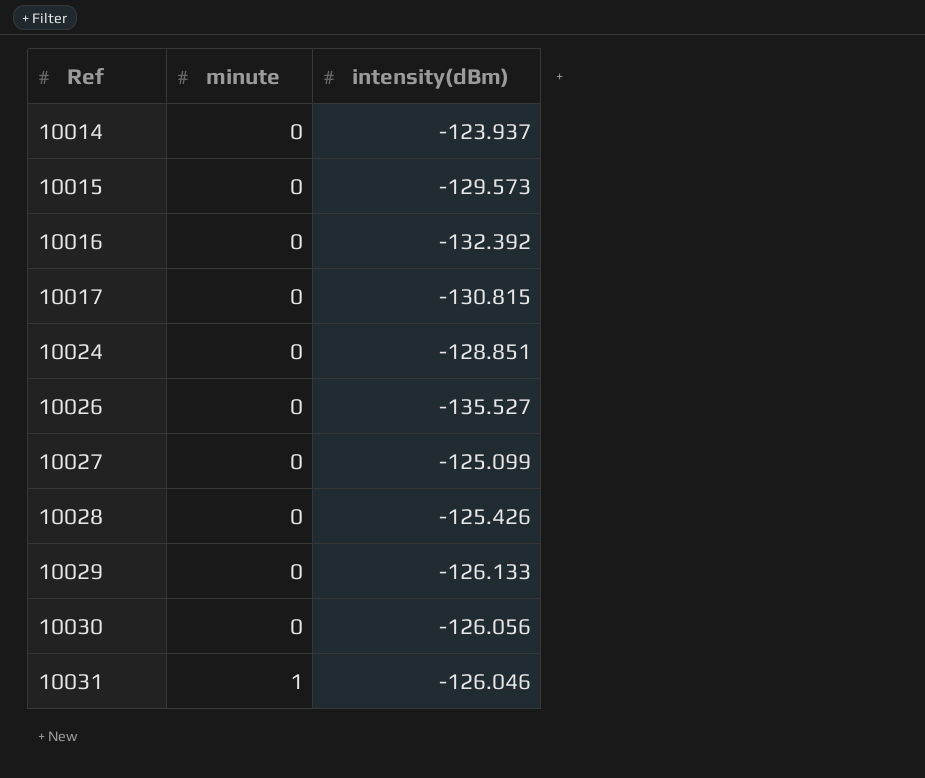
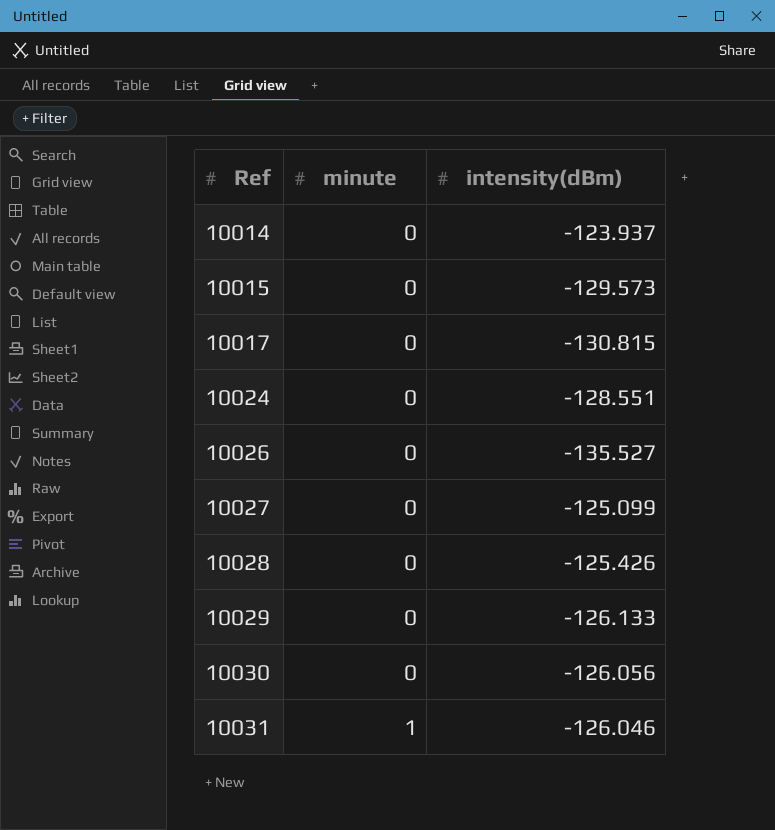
row 10016: 0 | -132.392 -> none
10024 | intensity(dBm): -128.851 -> -128.551

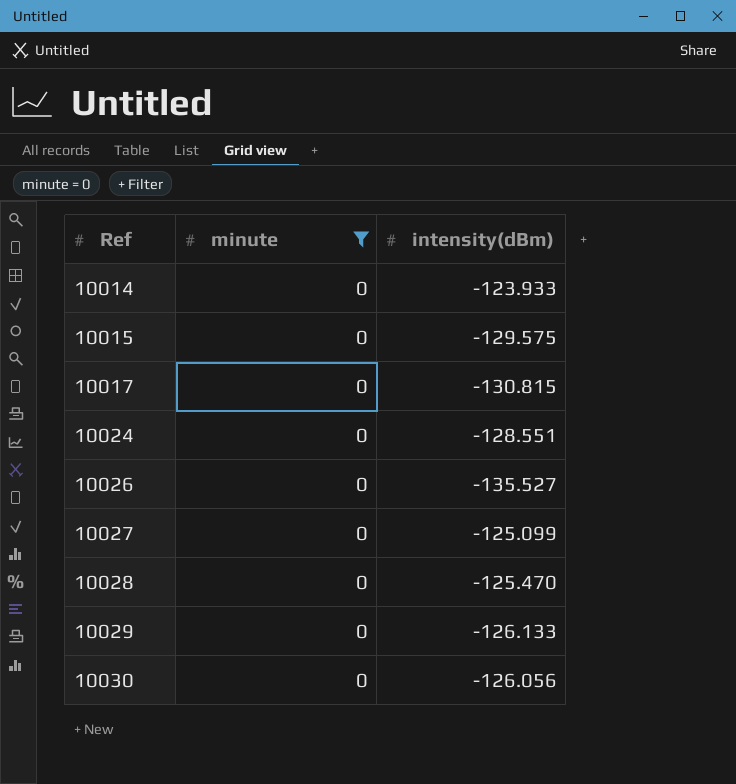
filter: none -> minute = 0
10014 | intensity(dBm): -123.937 -> -123.933
10015 | intensity(dBm): -129.573 -> -129.575
10028 | intensity(dBm): -125.426 -> -125.470

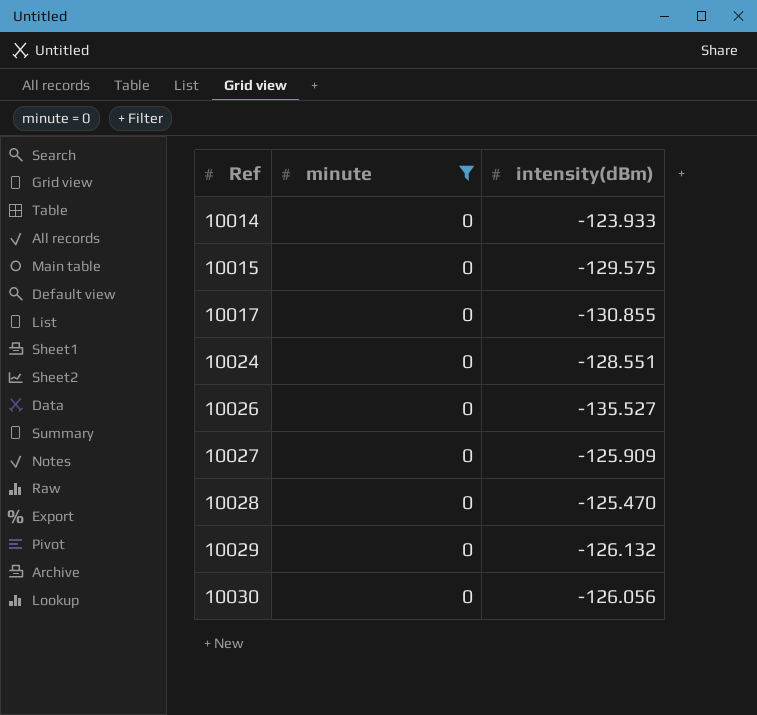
10017 | intensity(dBm): -130.815 -> -130.855
10027 | intensity(dBm): -125.099 -> -125.909
10029 | intensity(dBm): -126.133 -> -126.132

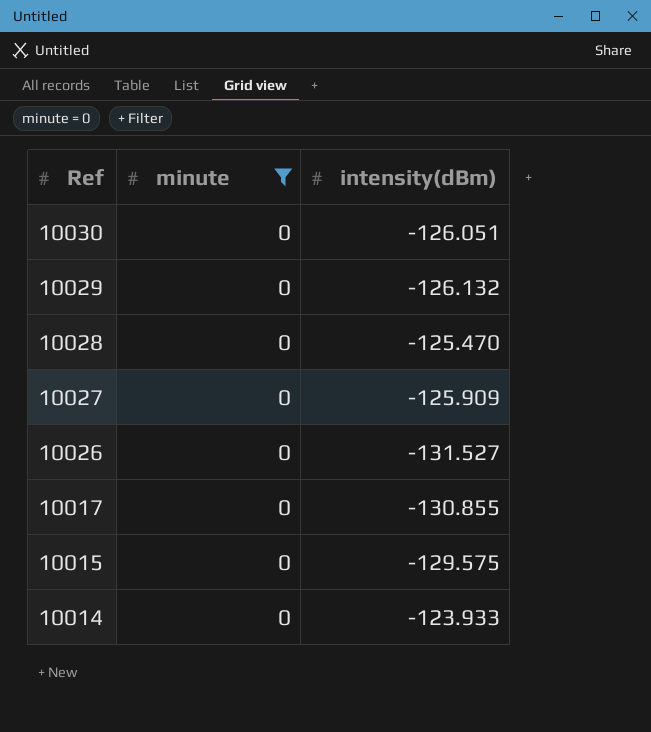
row order: Ref ascending -> Ref descending
row 10024: 0 | -128.551 -> none
10030 | intensity(dBm): -126.056 -> -126.051
10026 | intensity(dBm): -135.527 -> -131.527

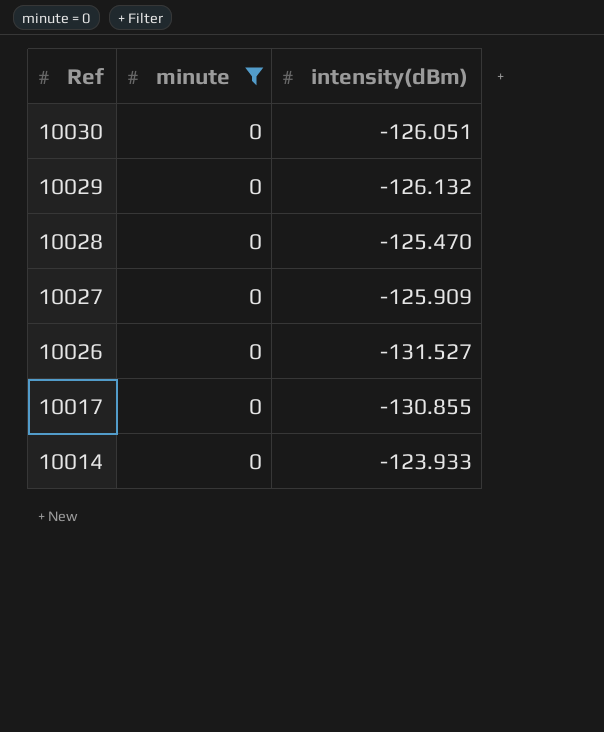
row 10015: 0 | -129.575 -> none

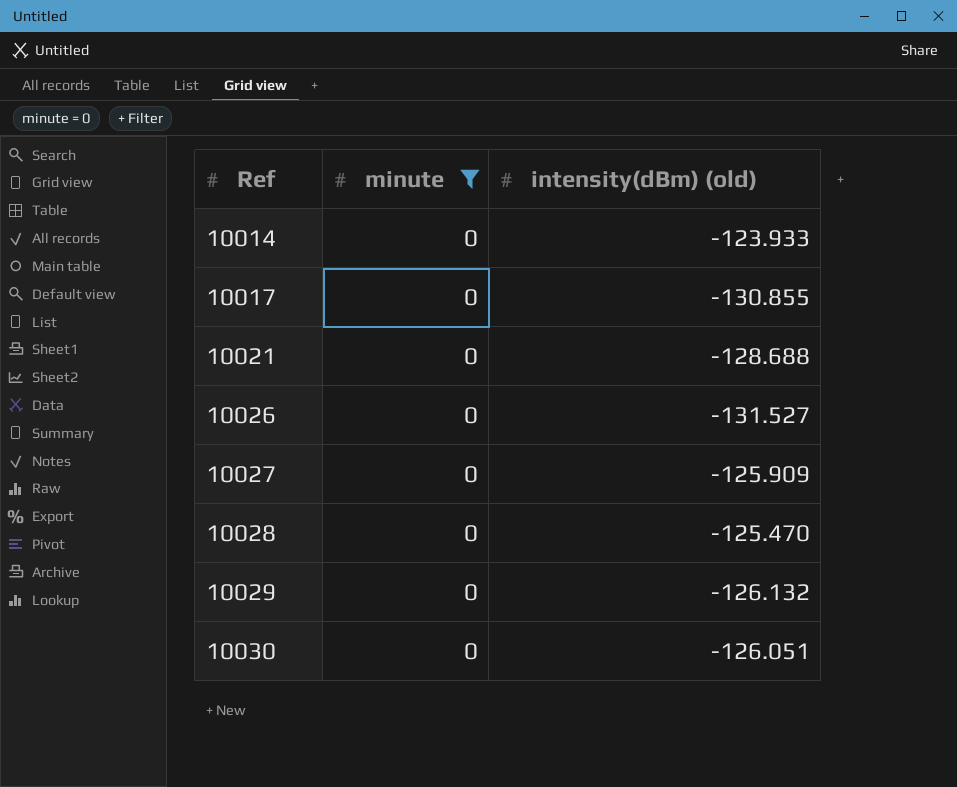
row order: Ref descending -> Ref ascending
column name: intensity(dBm) -> intensity(dBm) (old)
row 10021: none -> 0 | -128.688

